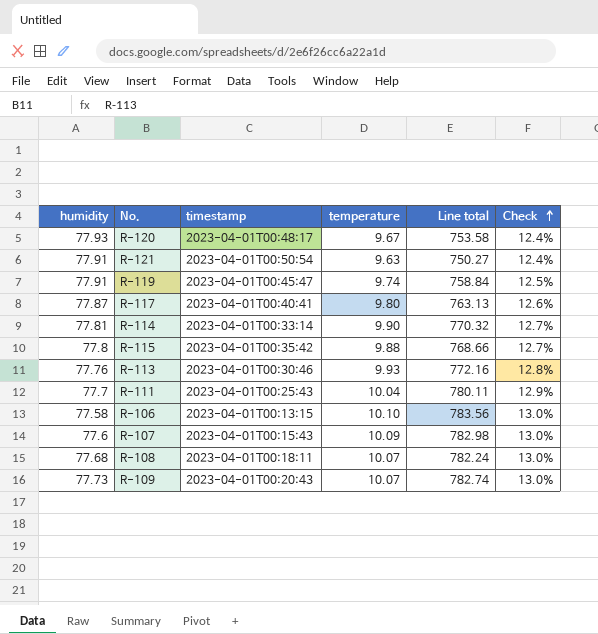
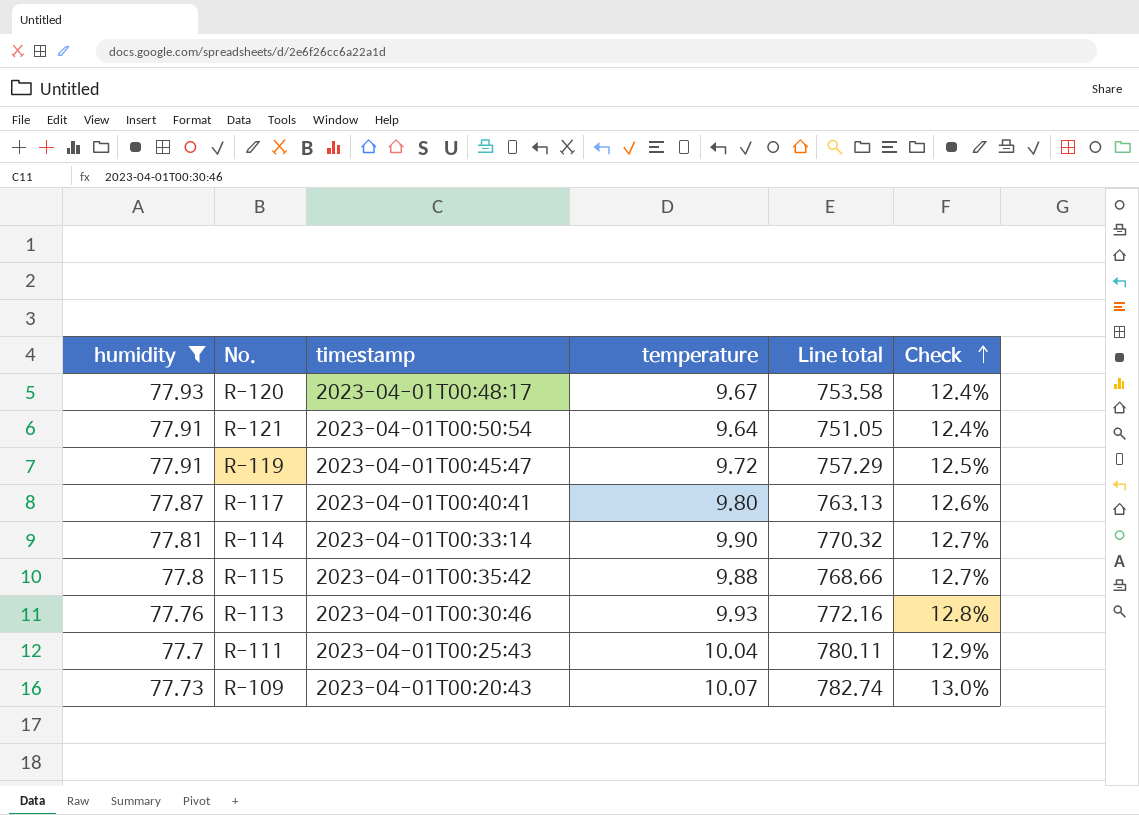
filter: none -> humidity >= 77.7
R-121 | temperature: 9.63 -> 9.64
R-121 | Line total: 750.27 -> 751.05
R-119 | temperature: 9.74 -> 9.72
R-119 | Line total: 758.84 -> 757.29

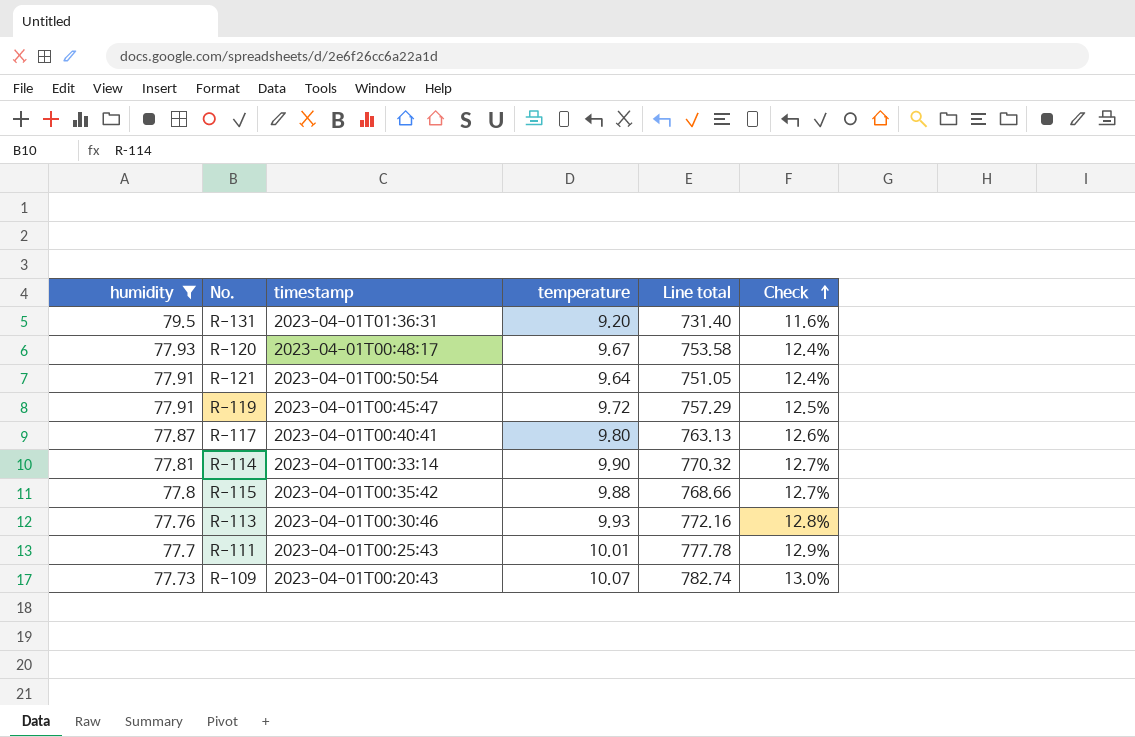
row R-131: none -> 79.5 | 2023-04-01T01:36:31 | 9.20 | 731.40 | 11.6%
R-111 | temperature: 10.04 -> 10.01
R-111 | Line total: 780.11 -> 777.78

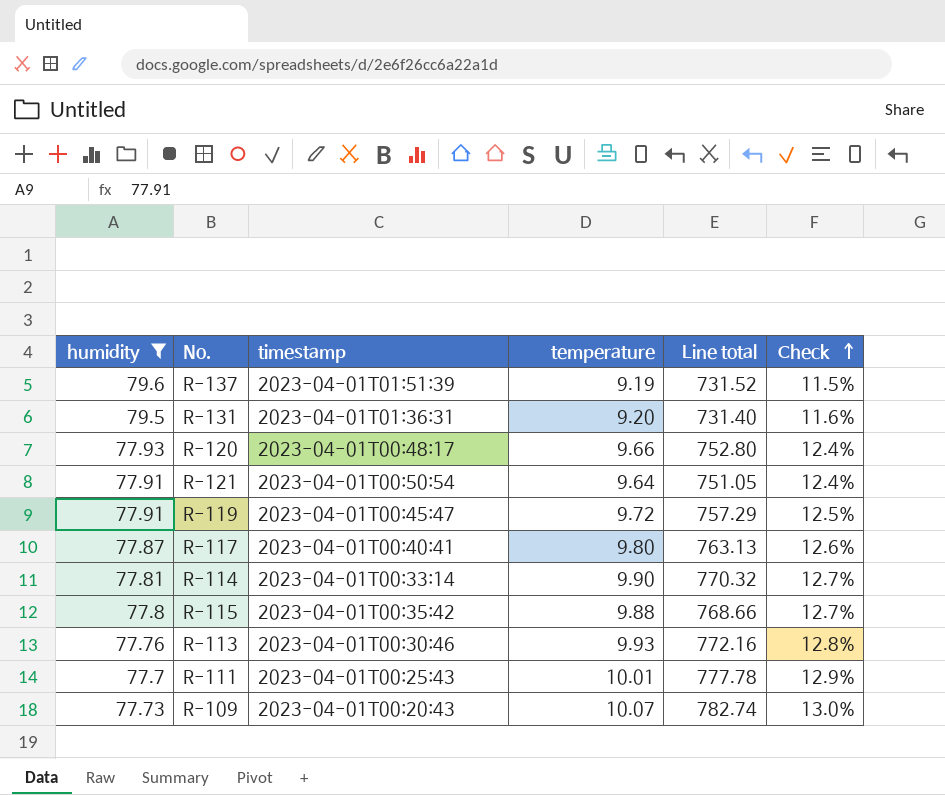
row R-137: none -> 79.6 | 2023-04-01T01:51:39 | 9.19 | 731.52 | 11.5%
R-120 | temperature: 9.67 -> 9.66
R-120 | Line total: 753.58 -> 752.80

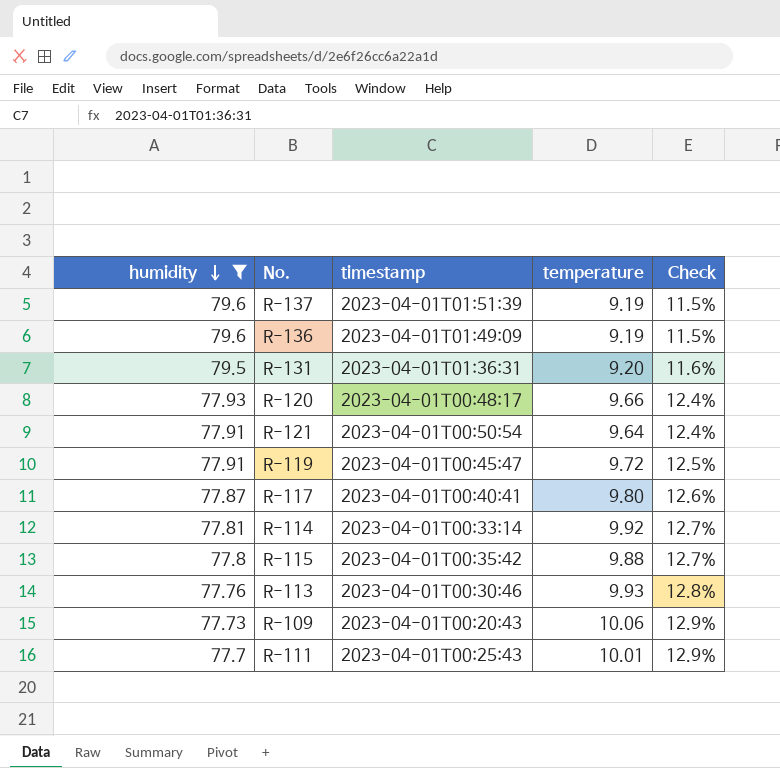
row order: Check ascending -> humidity descending
column Line total | formula: [humidity] * [temperature] -> none
row R-136: none -> 79.6 | 2023-04-01T01:49:09 | 9.19 | 11.5%
R-114 | temperature: 9.90 -> 9.92
R-109 | temperature: 10.07 -> 10.06
R-109 | Check: 13.0% -> 12.9%

